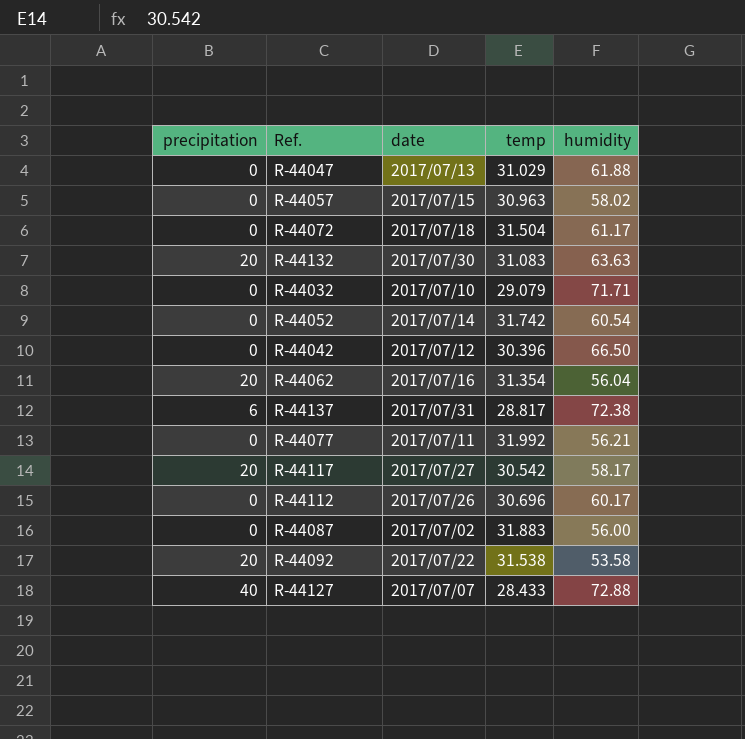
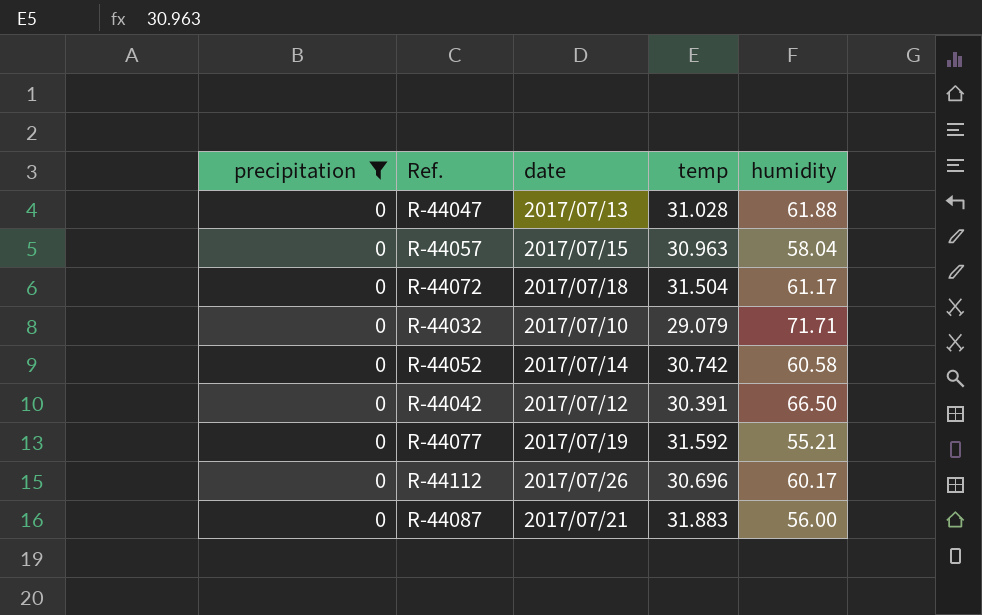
filter: none -> precipitation = 0
R-44047 | temp: 31.029 -> 31.028
R-44057 | humidity: 58.02 -> 58.04
R-44052 | temp: 31.742 -> 30.742
R-44052 | humidity: 60.54 -> 60.58
R-44042 | temp: 30.396 -> 30.391
R-44077 | date: 2017/07/11 -> 2017/07/19
R-44077 | temp: 31.992 -> 31.592
R-44077 | humidity: 56.21 -> 55.21
R-44087 | date: 2017/07/02 -> 2017/07/21

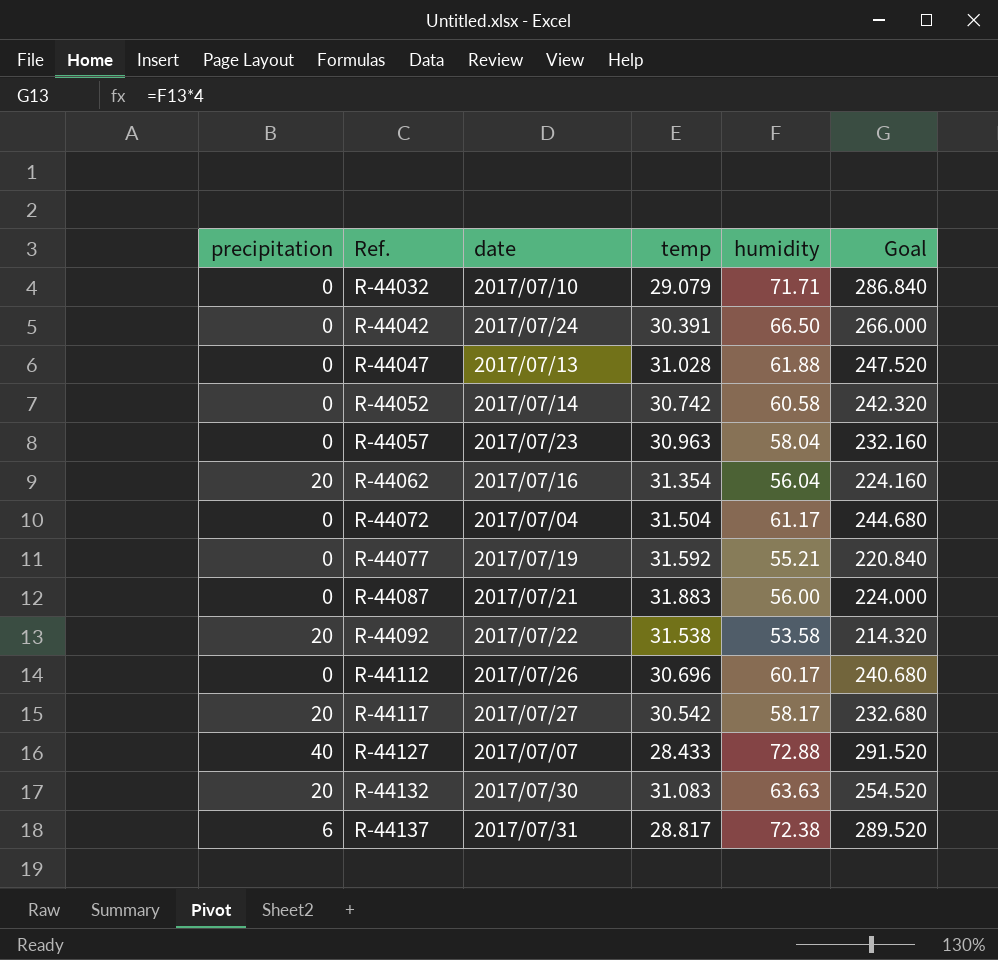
filter: precipitation = 0 -> none
row order: none -> Ref. ascending
column Goal | formula: none -> [humidity] * 4
R-44042 | date: 2017/07/12 -> 2017/07/24
R-44057 | date: 2017/07/15 -> 2017/07/23
R-44072 | date: 2017/07/18 -> 2017/07/04

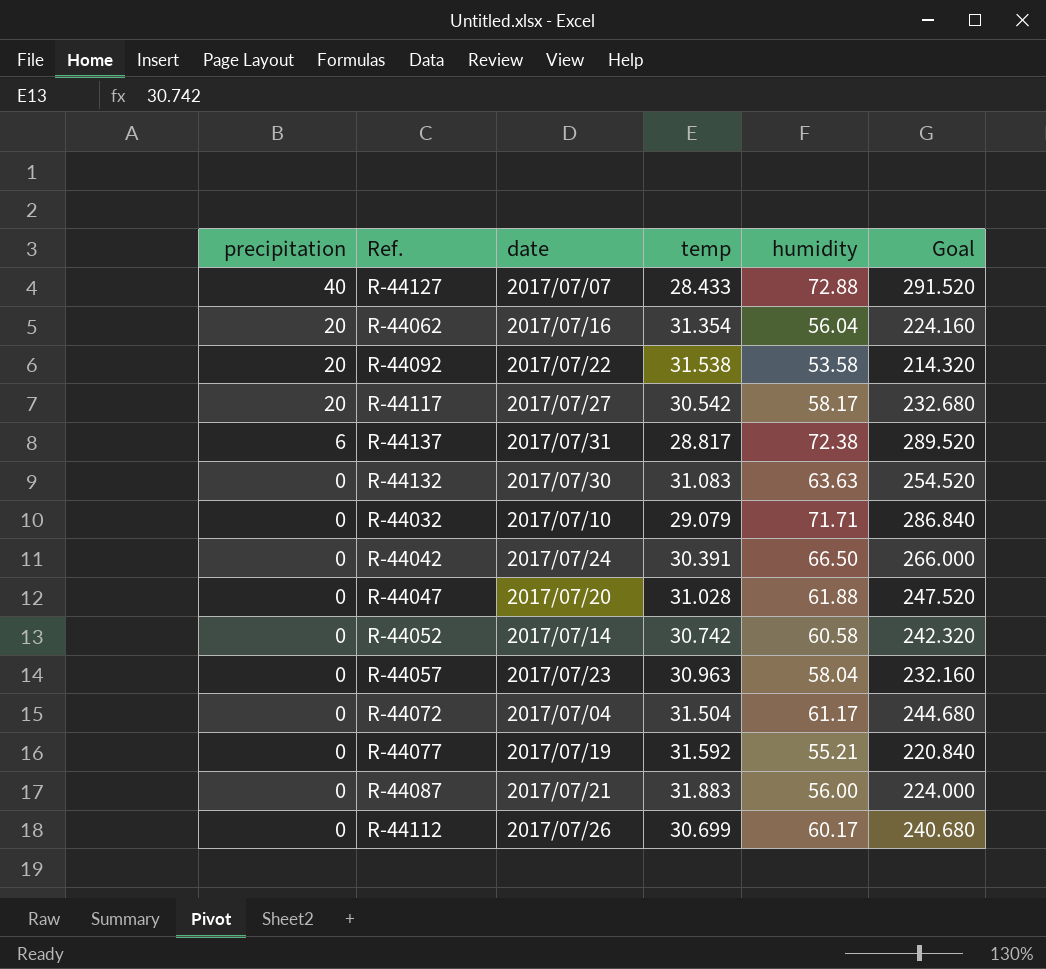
row order: Ref. ascending -> precipitation descending
R-44132 | precipitation: 20 -> 0
R-44047 | date: 2017/07/13 -> 2017/07/20
R-44112 | temp: 30.696 -> 30.699

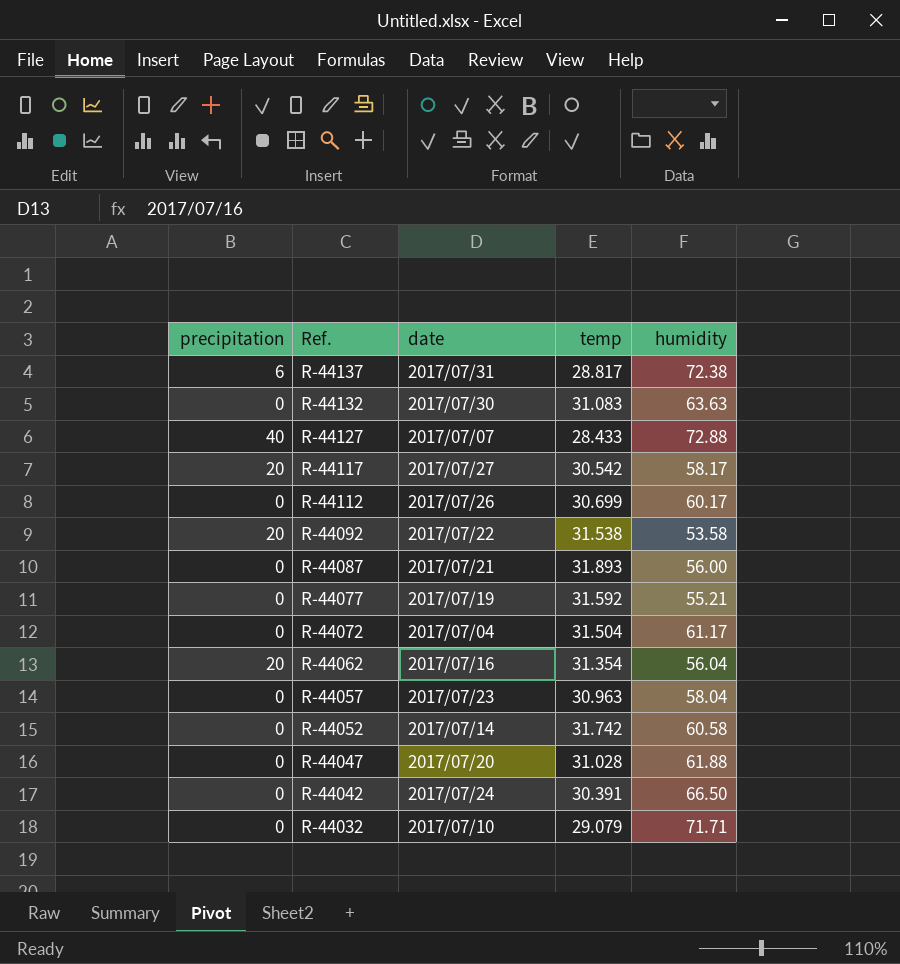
row order: precipitation descending -> Ref. descending
column Goal | formula: [humidity] * 4 -> none
R-44087 | temp: 31.883 -> 31.893
R-44052 | temp: 30.742 -> 31.742

